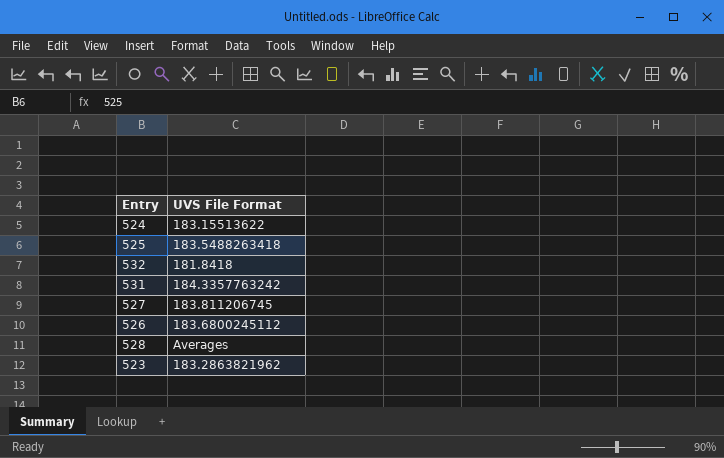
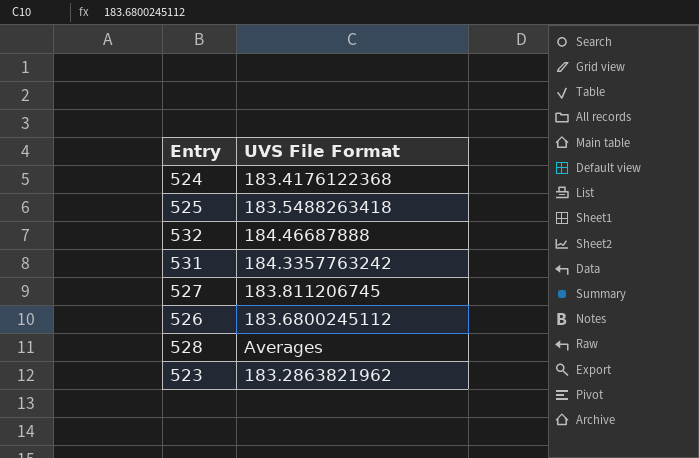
524 | UVS File Format: 183.15513622 -> 183.4176122368
532 | UVS File Format: 181.8418 -> 184.46687888

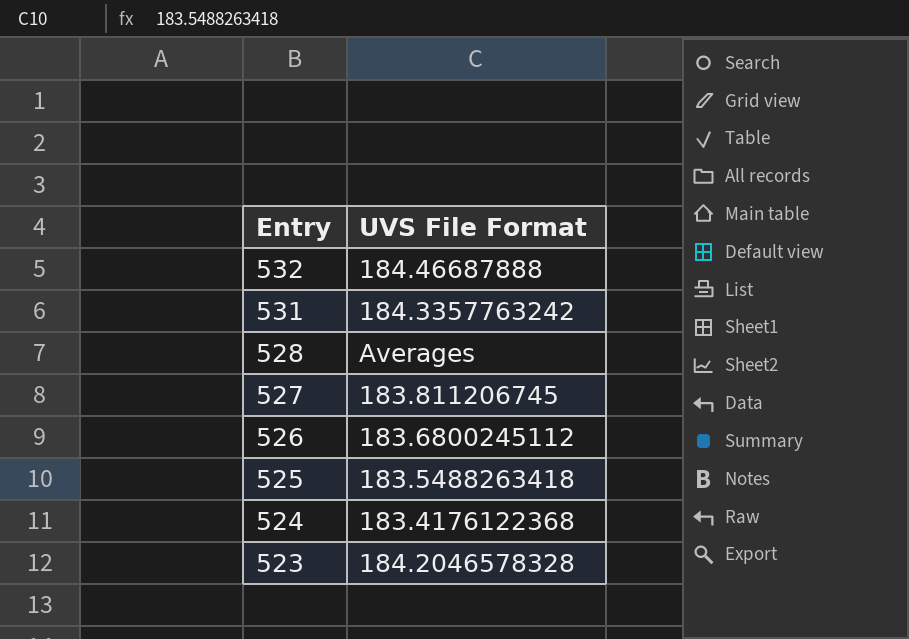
row order: none -> Entry descending
523 | UVS File Format: 183.2863821962 -> 184.2046578328

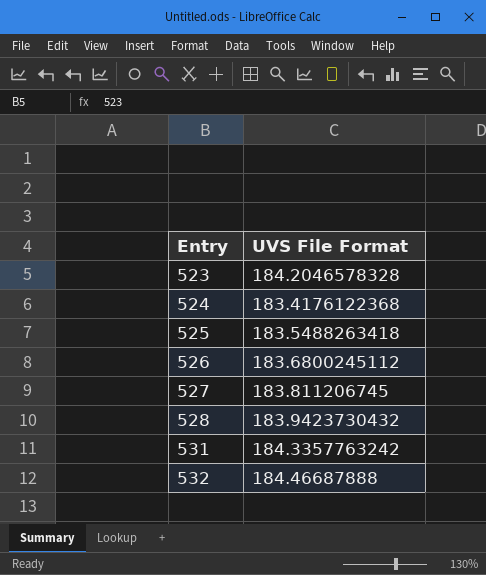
row order: Entry descending -> Entry ascending
528 | UVS File Format: Averages -> 183.9423730432

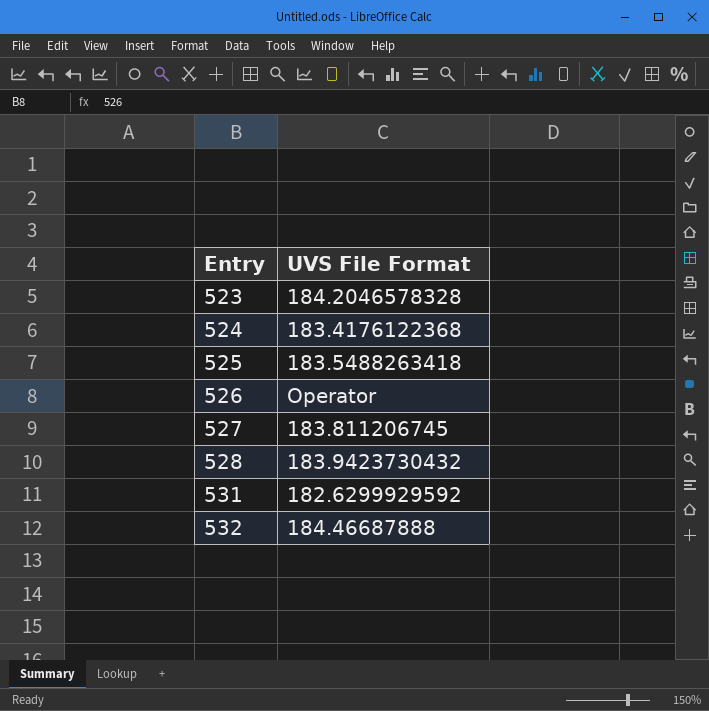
526 | UVS File Format: 183.6800245112 -> Operator
531 | UVS File Format: 184.3357763242 -> 182.6299929592

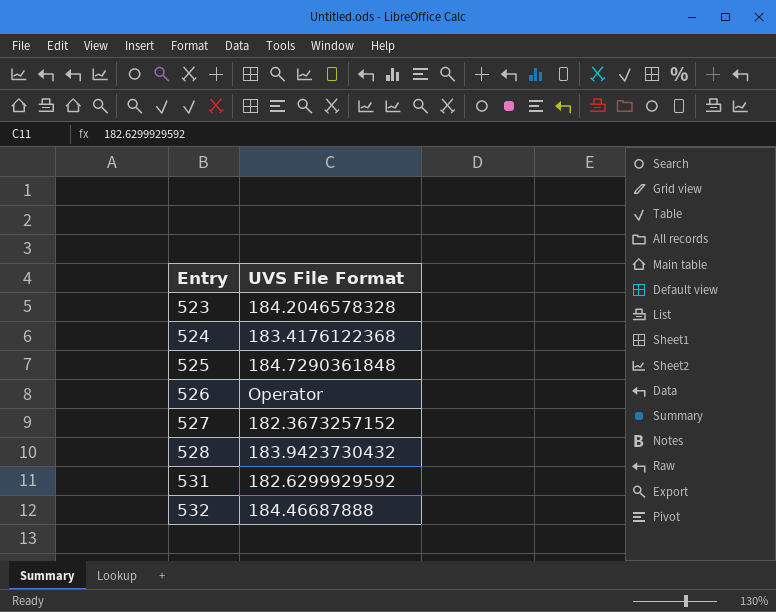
525 | UVS File Format: 183.5488263418 -> 184.7290361848
527 | UVS File Format: 183.811206745 -> 182.3673257152

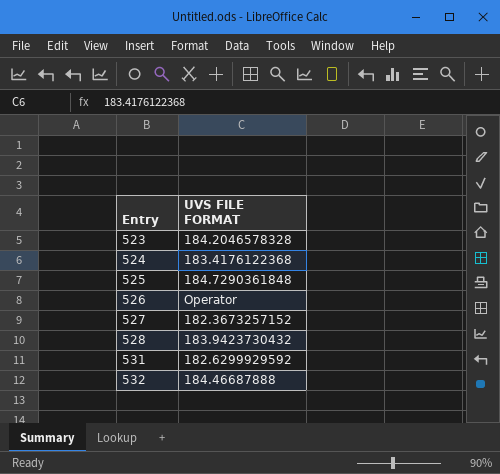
column name: UVS File Format -> UVS FILE FORMAT

